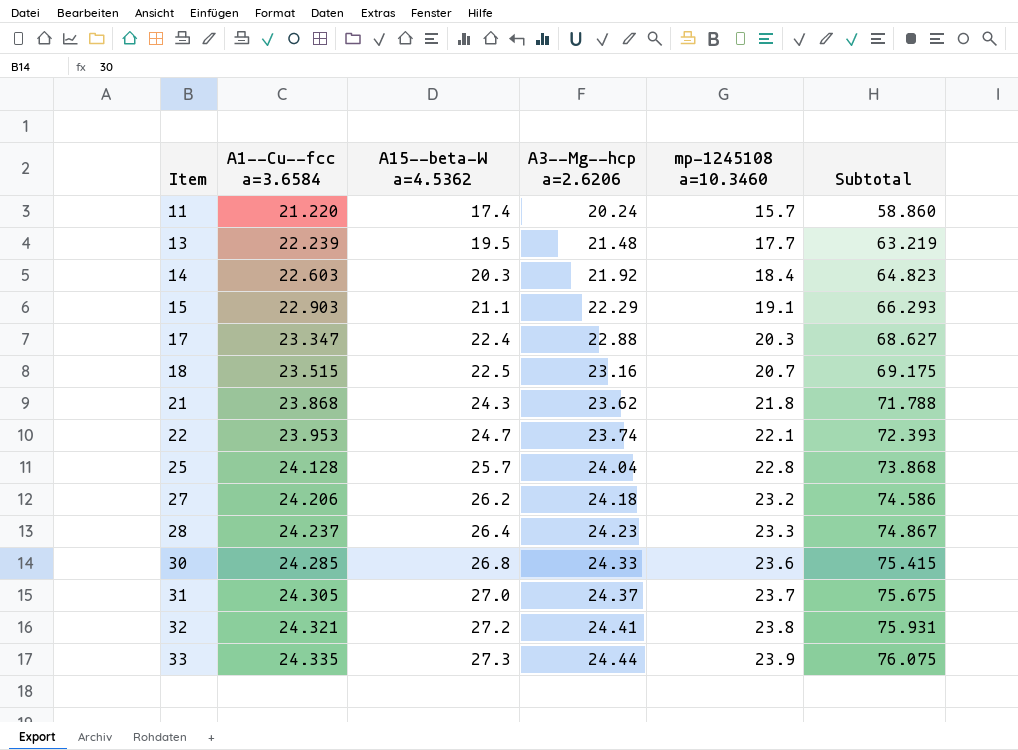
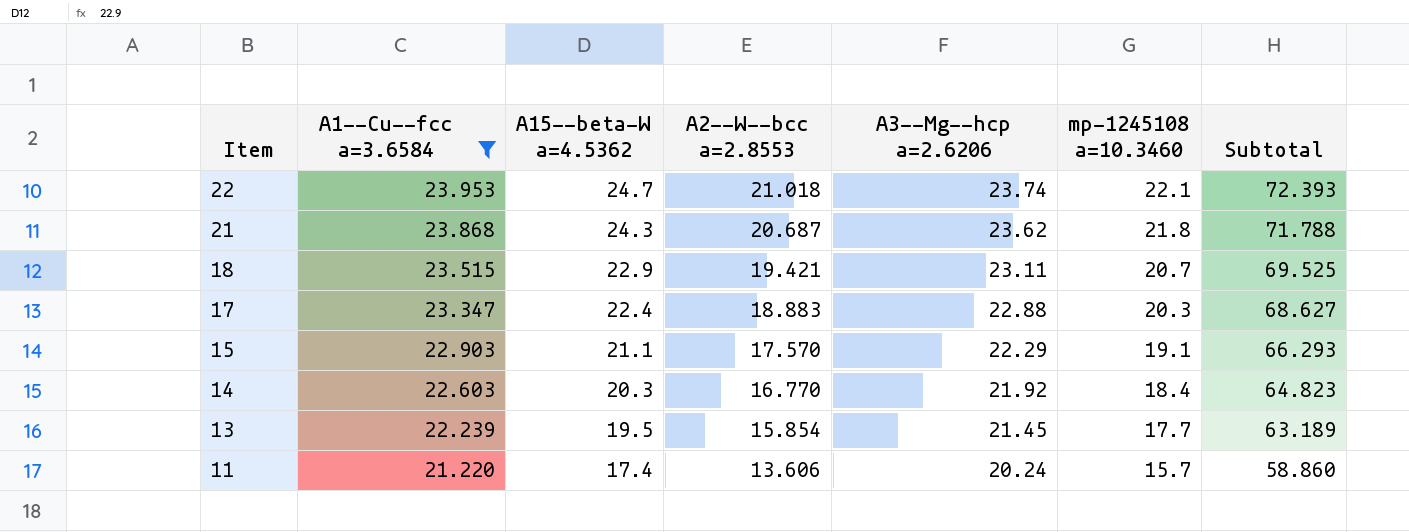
filter: none -> A1--Cu--fcc a=3.6584 <= 23.953
row order: Item ascending -> Item descending
column A2--W--bcc a=2.8553 | position: none -> 4
18 | A15--beta-W a=4.5362: 22.5 -> 22.9
18 | A3--Mg--hcp a=2.6206: 23.16 -> 23.11
18 | Subtotal: 69.175 -> 69.525
13 | A3--Mg--hcp a=2.6206: 21.48 -> 21.45
13 | Subtotal: 63.219 -> 63.189

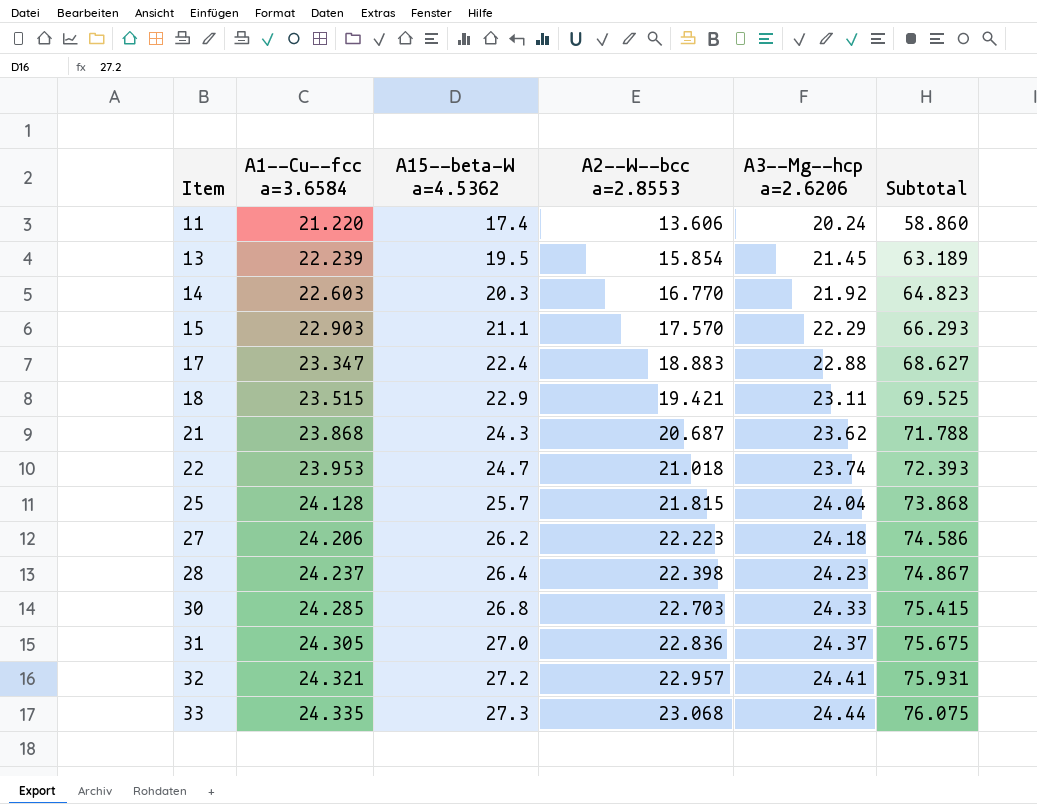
filter: A1--Cu--fcc a=3.6584 <= 23.953 -> none
row order: Item descending -> Item ascending
column mp-1245108 a=10.3460 | position: 6 -> none

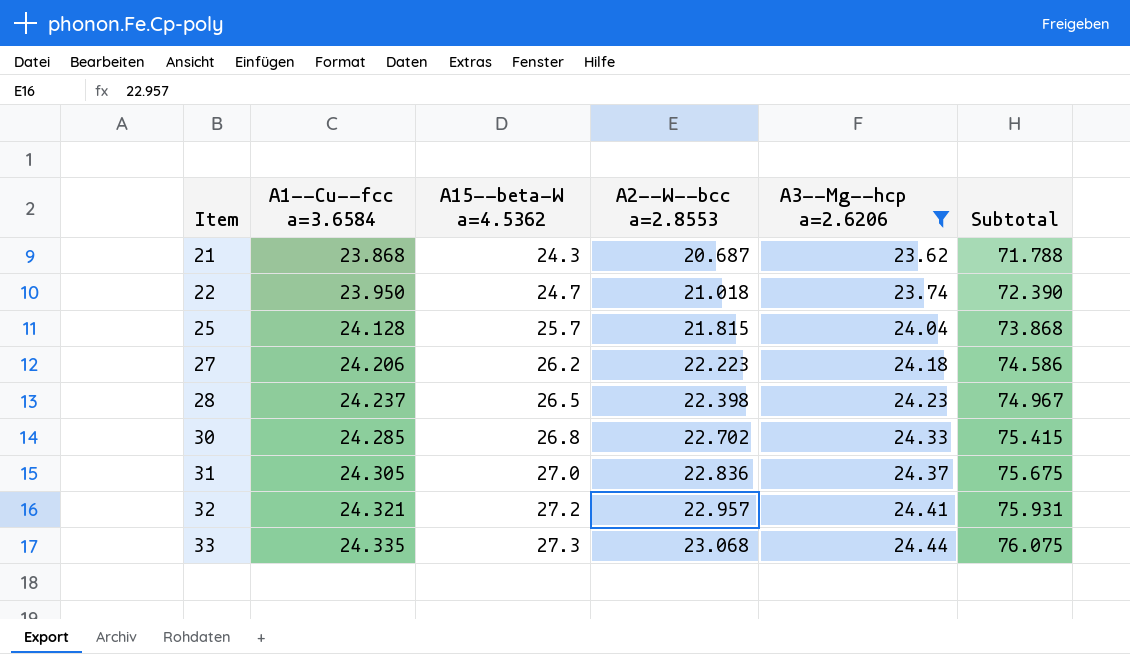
filter: none -> A3--Mg--hcp a=2.6206 >= 23.62
22 | A1--Cu--fcc a=3.6584: 23.953 -> 23.950
22 | Subtotal: 72.393 -> 72.390
28 | A15--beta-W a=4.5362: 26.4 -> 26.5
28 | Subtotal: 74.867 -> 74.967
30 | A2--W--bcc a=2.8553: 22.703 -> 22.702

